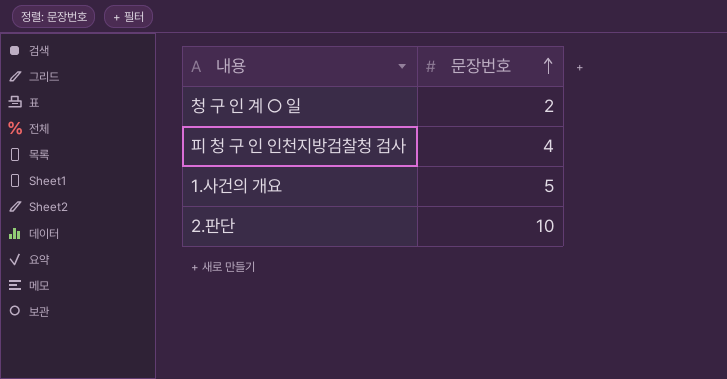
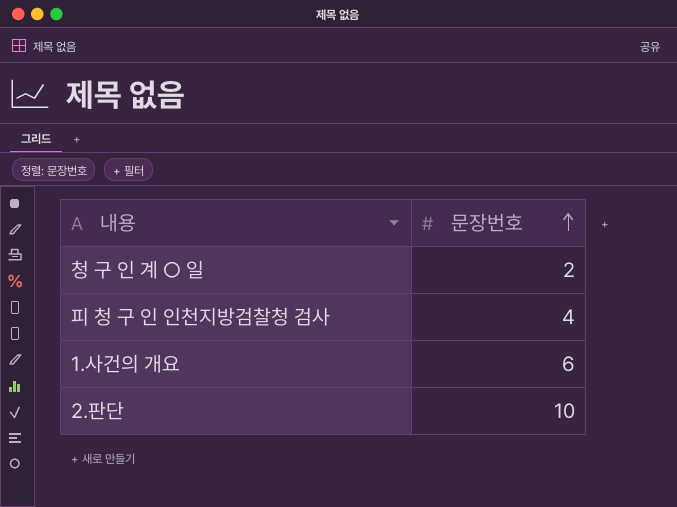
1.사건의 개요 | 문장번호: 5 -> 6

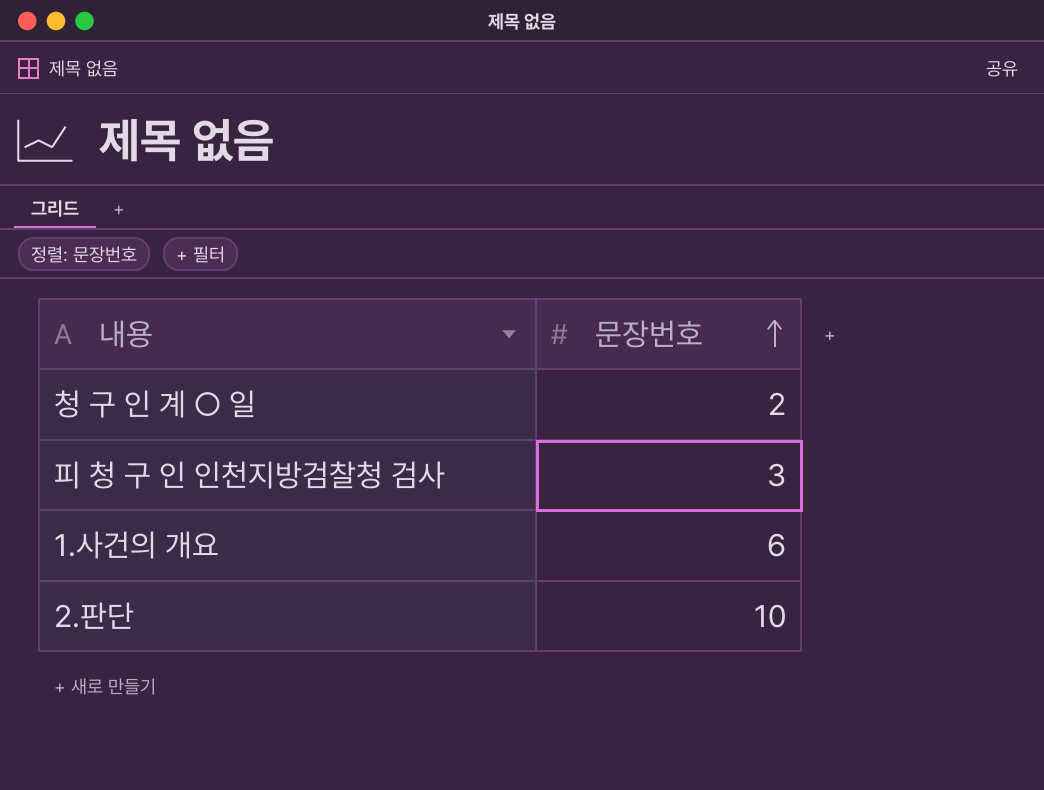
피 청 구 인 인천지방검찰청 검사 | 문장번호: 4 -> 3

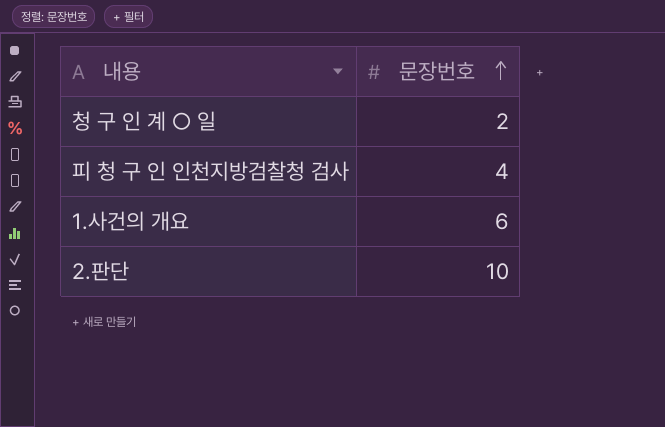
피 청 구 인 인천지방검찰청 검사 | 문장번호: 3 -> 4

